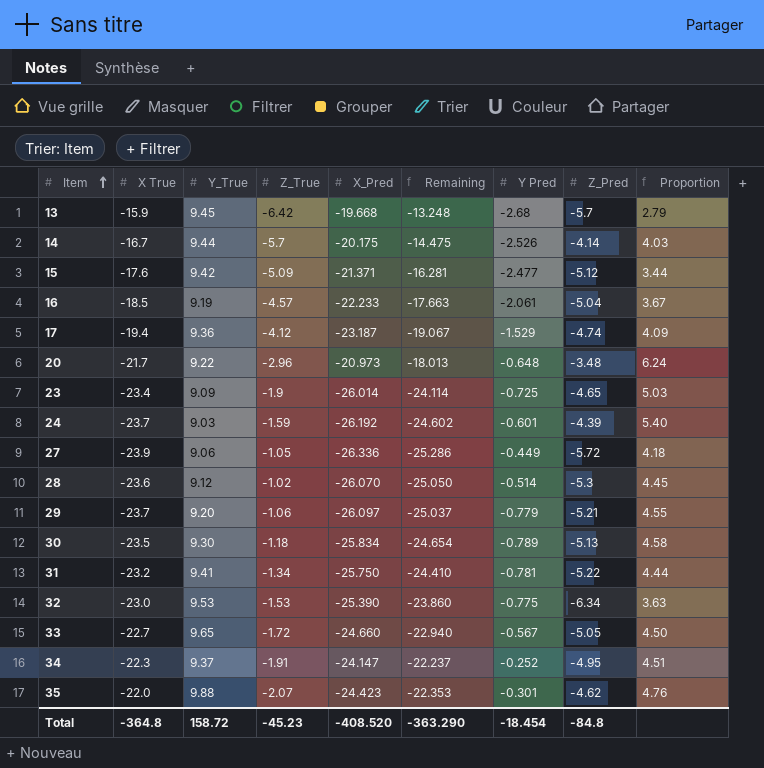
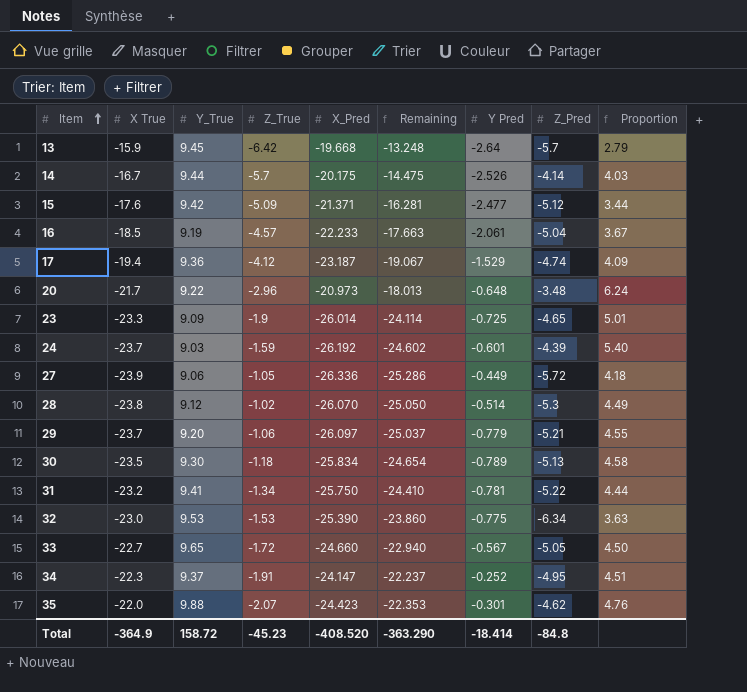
13 | Y Pred: -2.68 -> -2.64
23 | X True: -23.4 -> -23.3
23 | Proportion: 5.03 -> 5.01
28 | X True: -23.6 -> -23.8
28 | Proportion: 4.45 -> 4.49
Total | X True: -364.8 -> -364.9
Total | Y Pred: -18.454 -> -18.414

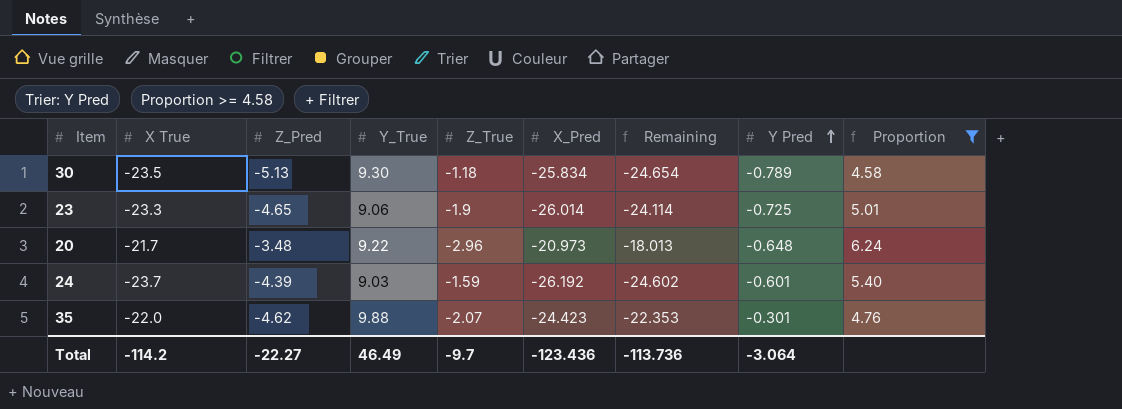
filter: none -> Proportion >= 4.58
row order: Item ascending -> Y Pred ascending
column Z_Pred | position: 8 -> 3
23 | Y_True: 9.09 -> 9.06
Total | X True: -364.9 -> -114.2
Total | Z_Pred: -84.8 -> -22.27
Total | Y_True: 158.72 -> 46.49
Total | Z_True: -45.23 -> -9.7
Total | X_Pred: -408.520 -> -123.436
Total | Remaining: -363.290 -> -113.736
Total | Y Pred: -18.414 -> -3.064

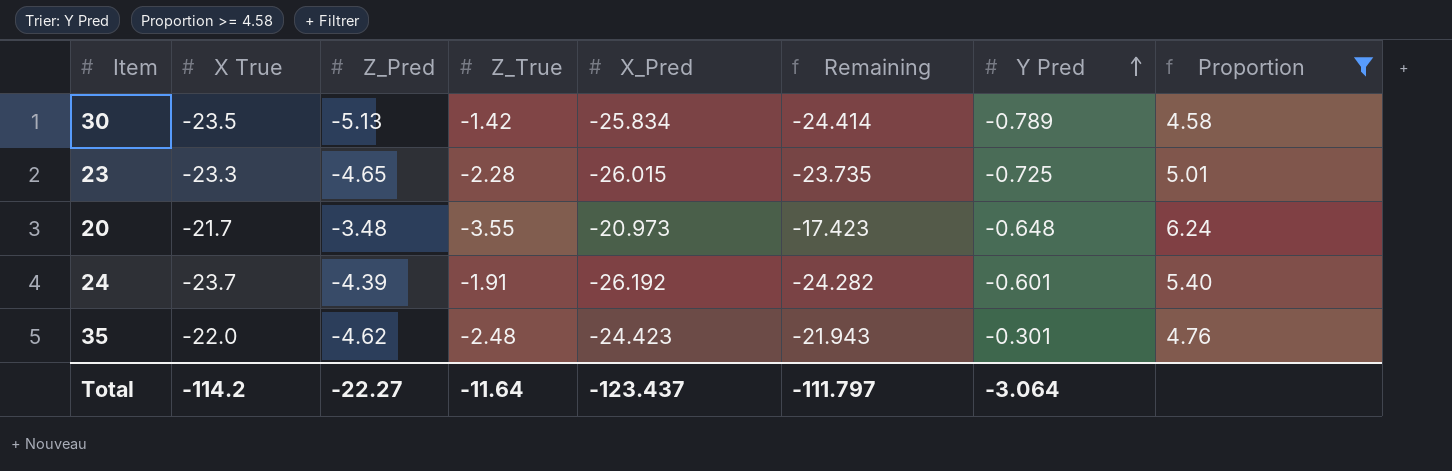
column Y_True | position: 4 -> none
30 | Z_True: -1.18 -> -1.42
30 | Remaining: -24.654 -> -24.414
23 | Z_True: -1.9 -> -2.28
23 | X_Pred: -26.014 -> -26.015
23 | Remaining: -24.114 -> -23.735
20 | Z_True: -2.96 -> -3.55
20 | Remaining: -18.013 -> -17.423
24 | Z_True: -1.59 -> -1.91
24 | Remaining: -24.602 -> -24.282
35 | Z_True: -2.07 -> -2.48
35 | Remaining: -22.353 -> -21.943
Total | Z_True: -9.7 -> -11.64
Total | X_Pred: -123.436 -> -123.437
Total | Remaining: -113.736 -> -111.797

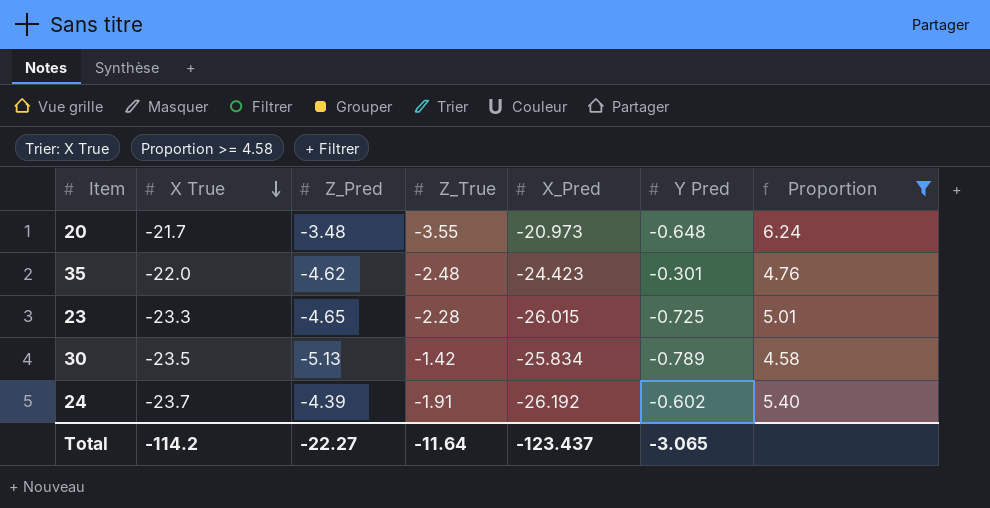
row order: Y Pred ascending -> X True descending
column Remaining | formula: [X_Pred] - [Z_True] -> none
24 | Y Pred: -0.601 -> -0.602
Total | Y Pred: -3.064 -> -3.065

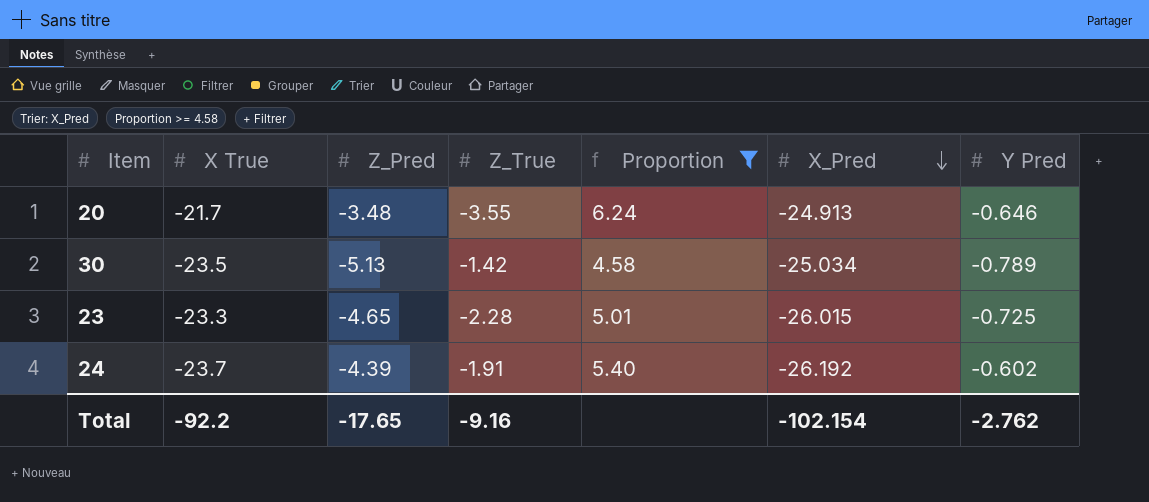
row order: X True descending -> X_Pred descending
column Proportion | position: 7 -> 5
row 35: -22.0 | -4.62 | -2.48 | -24.423 | -0.301 | 4.76 -> none
20 | X_Pred: -20.973 -> -24.913
20 | Y Pred: -0.648 -> -0.646
30 | X_Pred: -25.834 -> -25.034
Total | X True: -114.2 -> -92.2
Total | Z_Pred: -22.27 -> -17.65
Total | Z_True: -11.64 -> -9.16
Total | X_Pred: -123.437 -> -102.154
Total | Y Pred: -3.065 -> -2.762

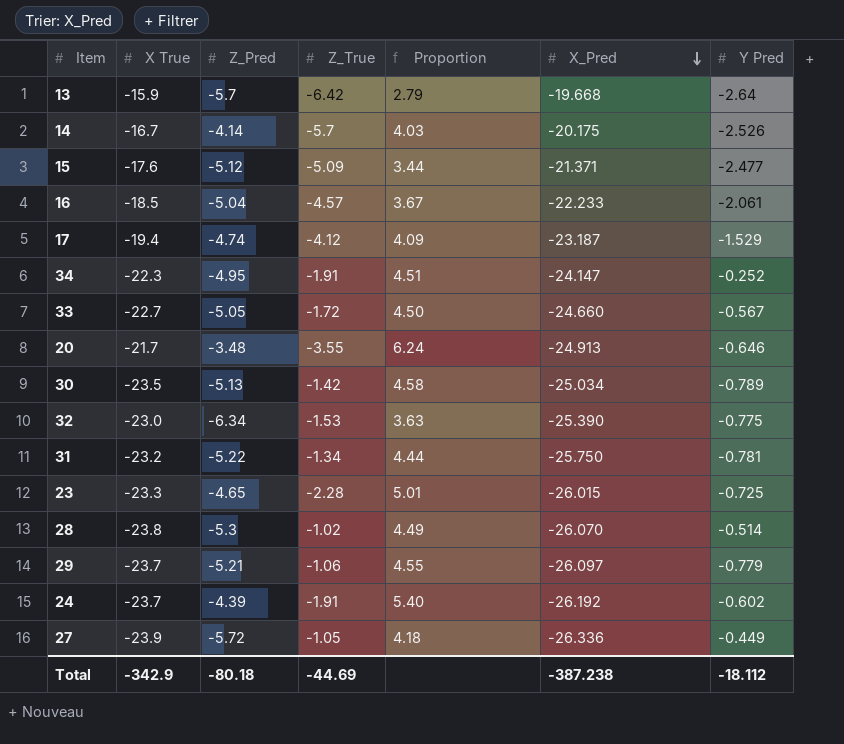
filter: Proportion >= 4.58 -> none
Total | X True: -92.2 -> -342.9
Total | Z_Pred: -17.65 -> -80.18
Total | Z_True: -9.16 -> -44.69
Total | X_Pred: -102.154 -> -387.238
Total | Y Pred: -2.762 -> -18.112

